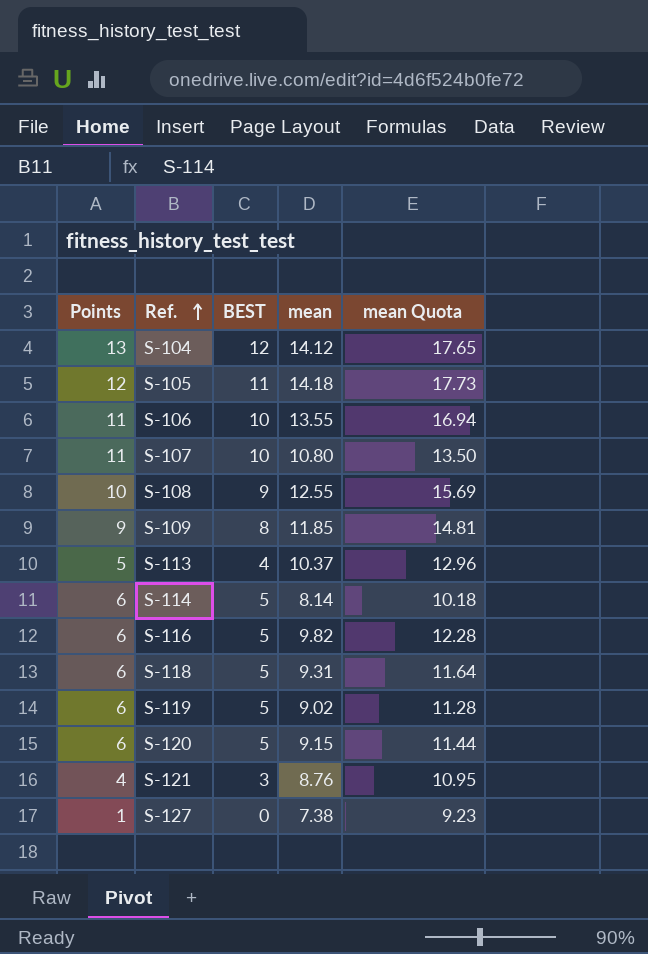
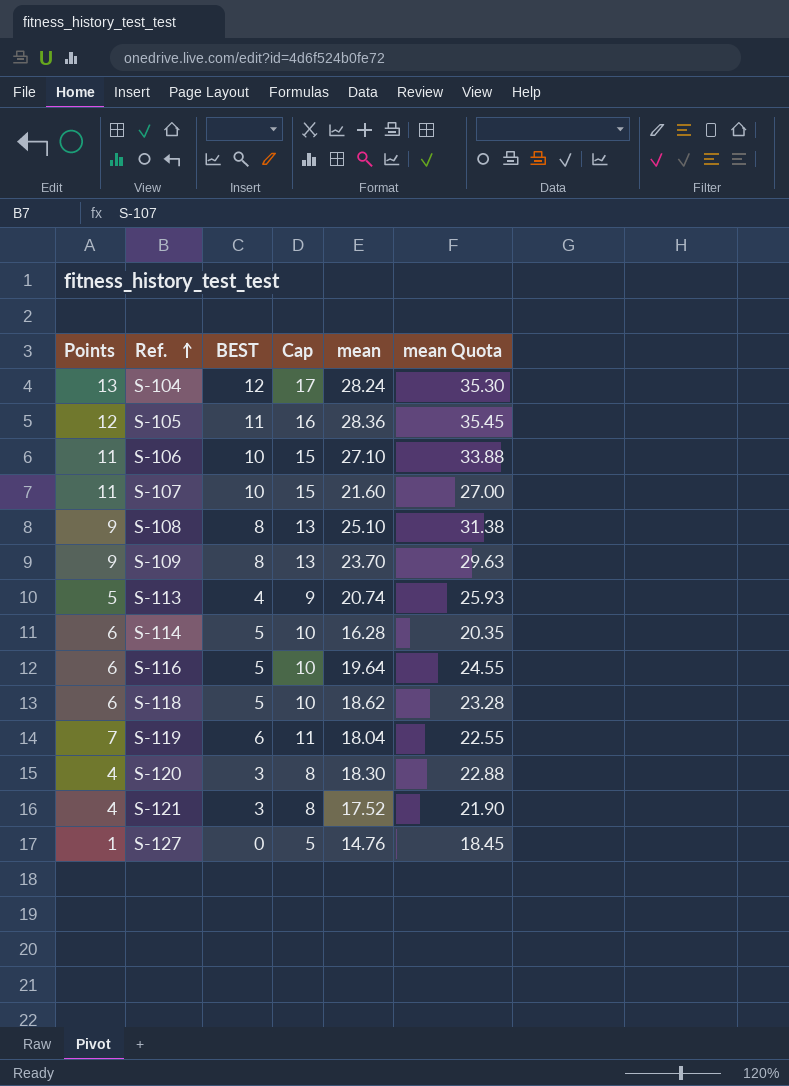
column Cap | formula: none -> [BEST] + 5
S-104 | mean: 14.12 -> 28.24
S-104 | mean Quota: 17.65 -> 35.30
S-105 | mean: 14.18 -> 28.36
S-105 | mean Quota: 17.73 -> 35.45
S-106 | mean: 13.55 -> 27.10
S-106 | mean Quota: 16.94 -> 33.88
S-107 | mean: 10.80 -> 21.60
S-107 | mean Quota: 13.50 -> 27.00
S-108 | Points: 10 -> 9
S-108 | BEST: 9 -> 8
S-108 | mean: 12.55 -> 25.10
S-108 | mean Quota: 15.69 -> 31.38
S-109 | mean: 11.85 -> 23.70
S-109 | mean Quota: 14.81 -> 29.63
S-113 | mean: 10.37 -> 20.74
S-113 | mean Quota: 12.96 -> 25.93
S-114 | mean: 8.14 -> 16.28
S-114 | mean Quota: 10.18 -> 20.35
S-116 | mean: 9.82 -> 19.64
S-116 | mean Quota: 12.28 -> 24.55
S-118 | mean: 9.31 -> 18.62
S-118 | mean Quota: 11.64 -> 23.28
S-119 | Points: 6 -> 7
S-119 | BEST: 5 -> 6
S-119 | mean: 9.02 -> 18.04
S-119 | mean Quota: 11.28 -> 22.55
S-120 | Points: 6 -> 4
S-120 | BEST: 5 -> 3
S-120 | mean: 9.15 -> 18.30
S-120 | mean Quota: 11.44 -> 22.88
S-121 | mean: 8.76 -> 17.52
S-121 | mean Quota: 10.95 -> 21.90
S-127 | mean: 7.38 -> 14.76
S-127 | mean Quota: 9.23 -> 18.45

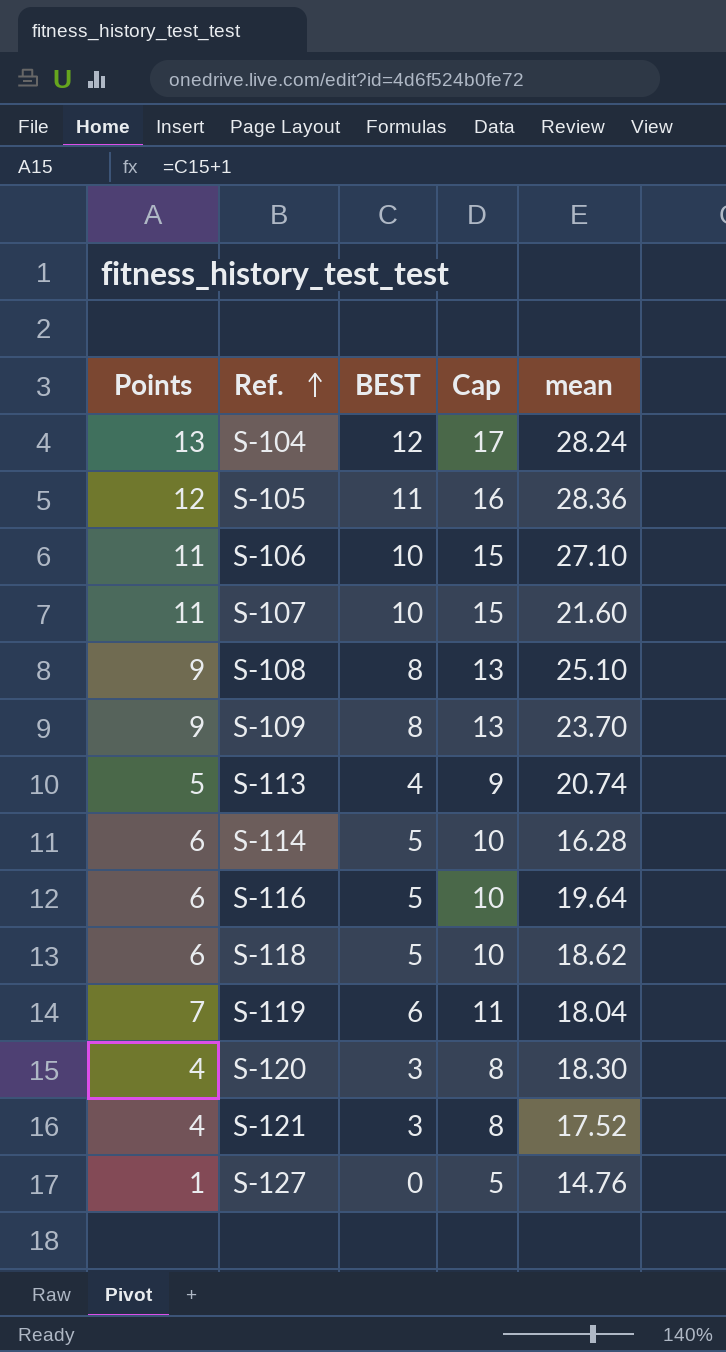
column mean Quota | formula: [mean] * 1.25 -> none

